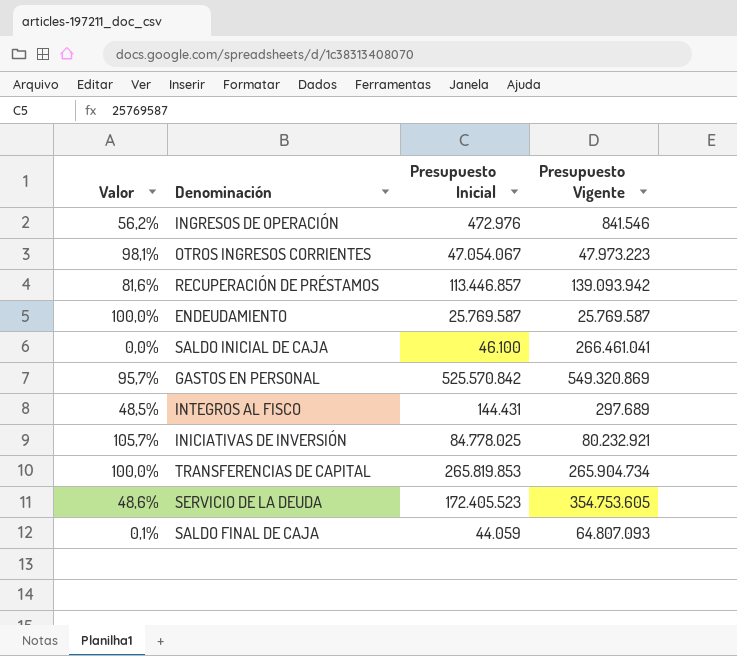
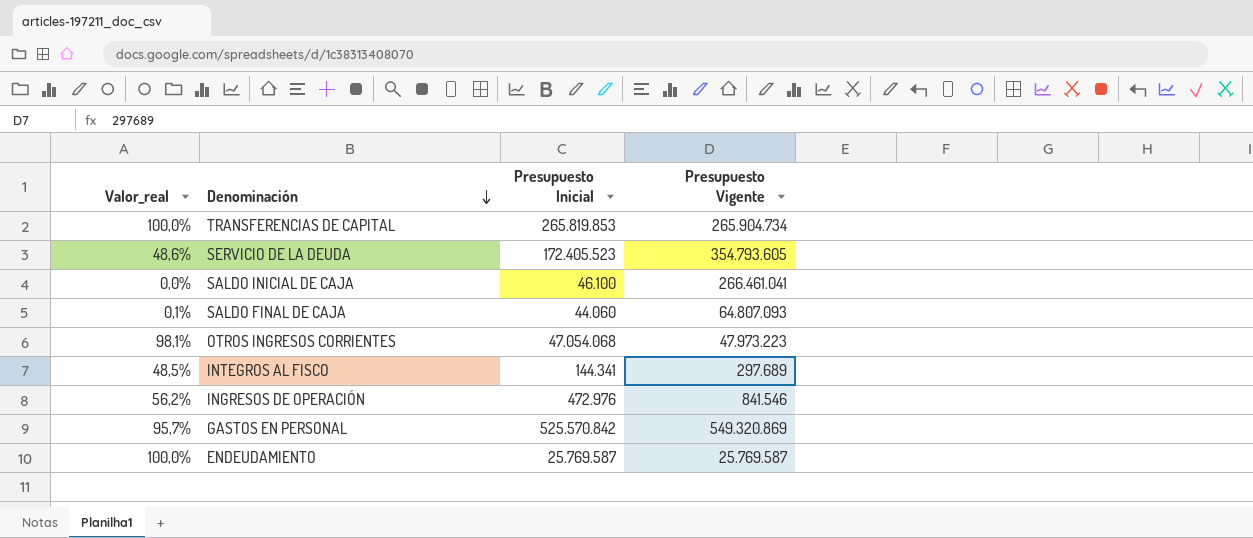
row order: none -> Denominación descending
column name: Valor -> Valor_real
row RECUPERACIÓN DE PRÉSTAMOS: 81,6% | 113.446.857 | 139.093.942 -> none
row INICIATIVAS DE INVERSIÓN: 105,7% | 84.778.025 | 80.232.921 -> none
SERVICIO DE LA DEUDA | Presupuesto Vigente: 354.753.605 -> 354.793.605
SALDO FINAL DE CAJA | Presupuesto Inicial: 44.059 -> 44.060
OTROS INGRESOS CORRIENTES | Presupuesto Inicial: 47.054.067 -> 47.054.068
INTEGROS AL FISCO | Presupuesto Inicial: 144.431 -> 144.341

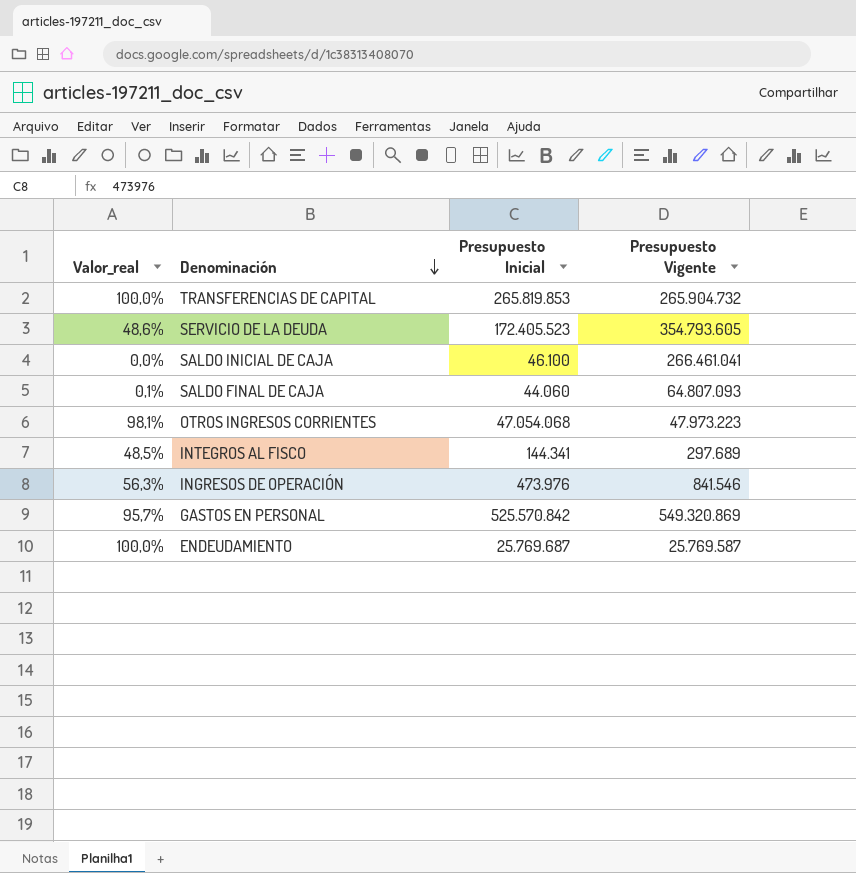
TRANSFERENCIAS DE CAPITAL | Presupuesto Vigente: 265.904.734 -> 265.904.732
INGRESOS DE OPERACIÓN | Valor_real: 56,2% -> 56,3%
INGRESOS DE OPERACIÓN | Presupuesto Inicial: 472.976 -> 473.976
ENDEUDAMIENTO | Presupuesto Inicial: 25.769.587 -> 25.769.687

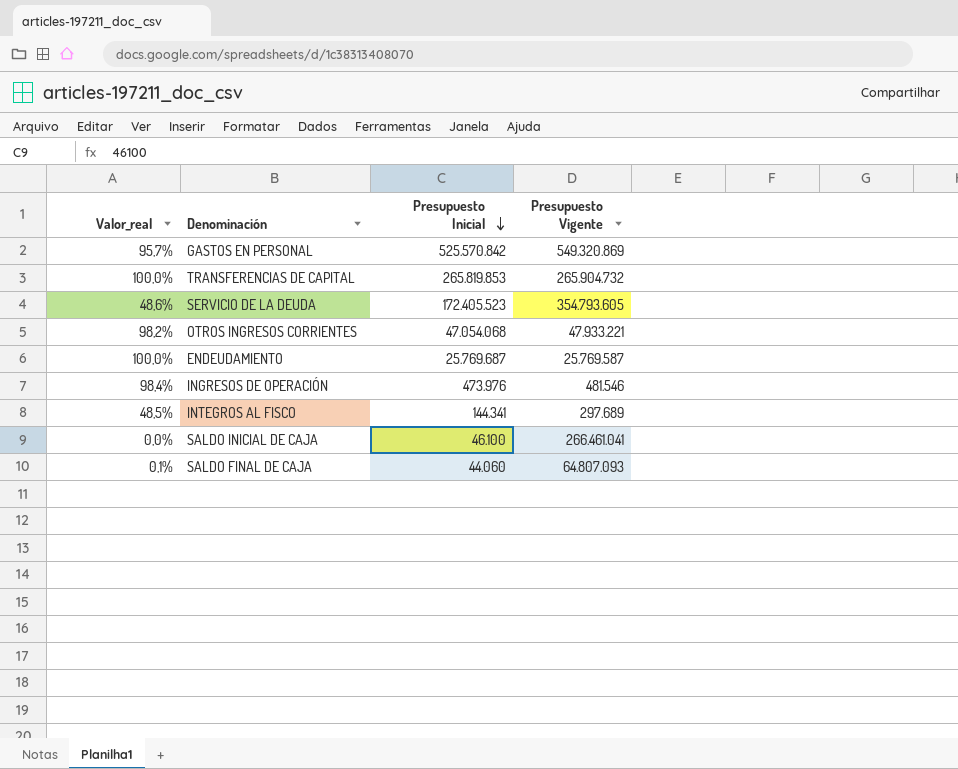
row order: Denominación descending -> Presupuesto Inicial descending
OTROS INGRESOS CORRIENTES | Valor_real: 98,1% -> 98,2%
OTROS INGRESOS CORRIENTES | Presupuesto Vigente: 47.973.223 -> 47.933.221
INGRESOS DE OPERACIÓN | Valor_real: 56,3% -> 98,4%
INGRESOS DE OPERACIÓN | Presupuesto Vigente: 841.546 -> 481.546

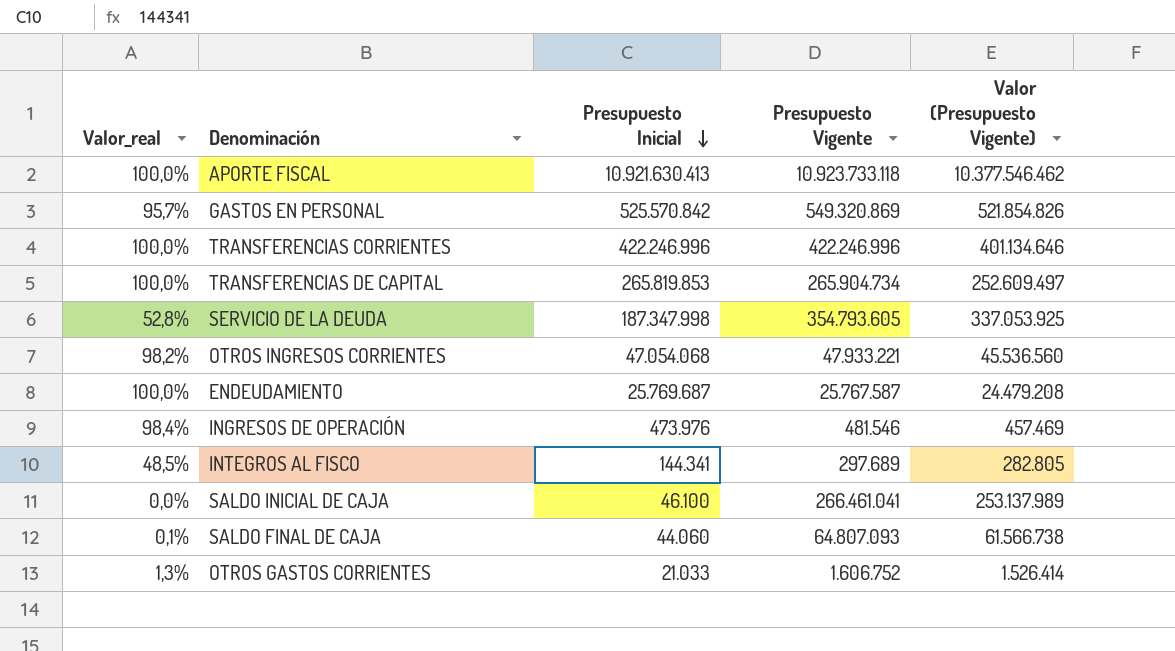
column Valor (Presupuesto Vigente) | formula: none -> [Presupuesto Vigente] * 0,95
row APORTE FISCAL: none -> 100,0% | 10.921.630.413 | 10.923.733.118 | 10.377.546.462
row TRANSFERENCIAS CORRIENTES: none -> 100,0% | 422.246.996 | 422.246.996 | 401.134.646
TRANSFERENCIAS DE CAPITAL | Presupuesto Vigente: 265.904.732 -> 265.904.734
SERVICIO DE LA DEUDA | Valor_real: 48,6% -> 52,8%
SERVICIO DE LA DEUDA | Presupuesto Inicial: 172.405.523 -> 187.347.998
ENDEUDAMIENTO | Presupuesto Vigente: 25.769.587 -> 25.767.587
row OTROS GASTOS CORRIENTES: none -> 1,3% | 21.033 | 1.606.752 | 1.526.414

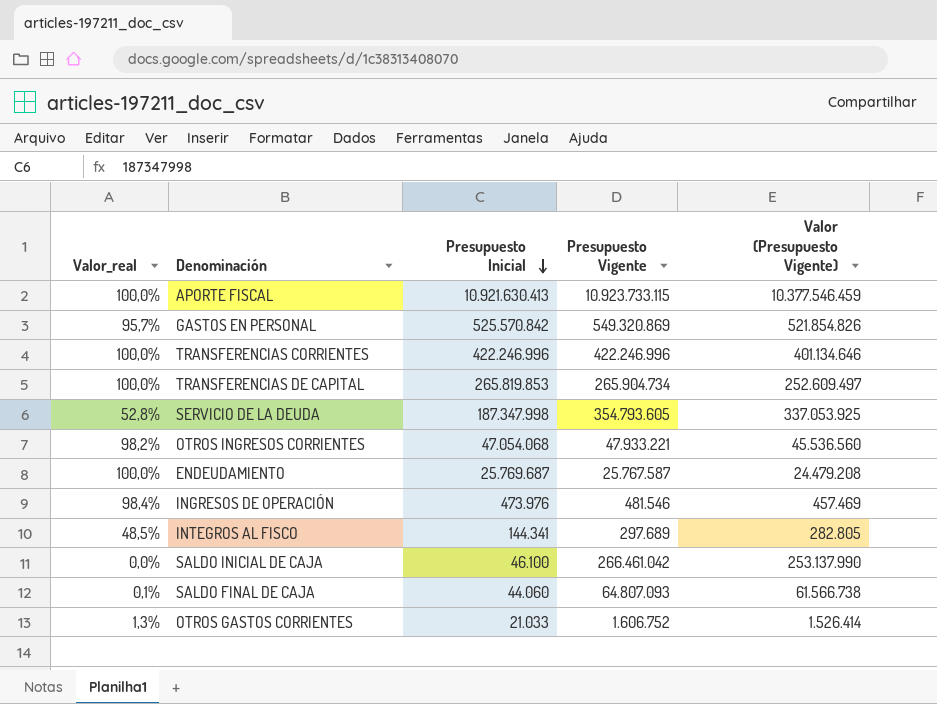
APORTE FISCAL | Presupuesto Vigente: 10.923.733.118 -> 10.923.733.115
APORTE FISCAL | Valor (Presupuesto Vigente): 10.377.546.462 -> 10.377.546.459
SALDO INICIAL DE CAJA | Presupuesto Vigente: 266.461.041 -> 266.461.042
SALDO INICIAL DE CAJA | Valor (Presupuesto Vigente): 253.137.989 -> 253.137.990

